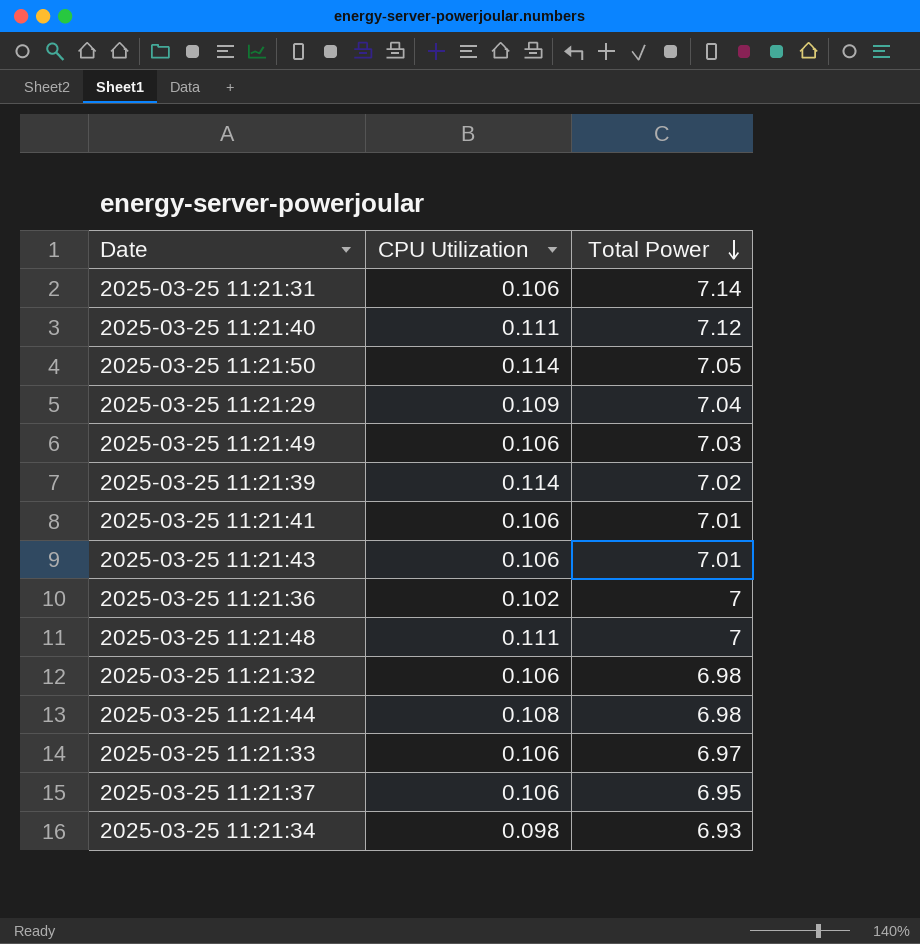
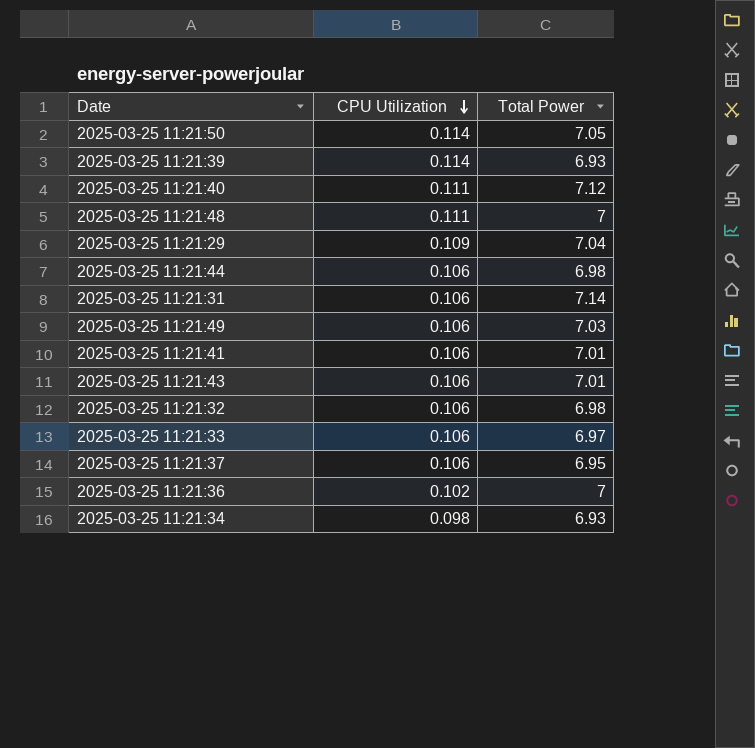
row order: Total Power descending -> CPU Utilization descending
2025-03-25 11:21:39 | Total Power: 7.02 -> 6.93
2025-03-25 11:21:44 | CPU Utilization: 0.108 -> 0.106

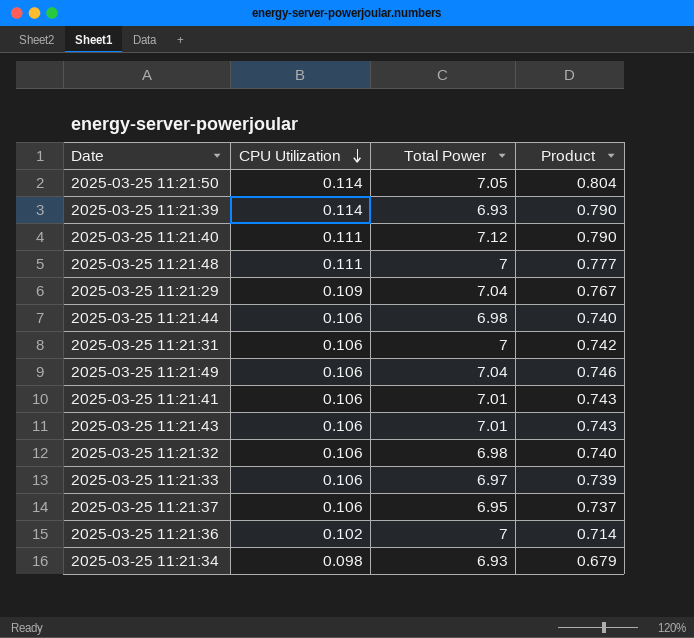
column Product | formula: none -> [CPU Utilization] * [Total Power]
2025-03-25 11:21:31 | Total Power: 7.14 -> 7
2025-03-25 11:21:49 | Total Power: 7.03 -> 7.04

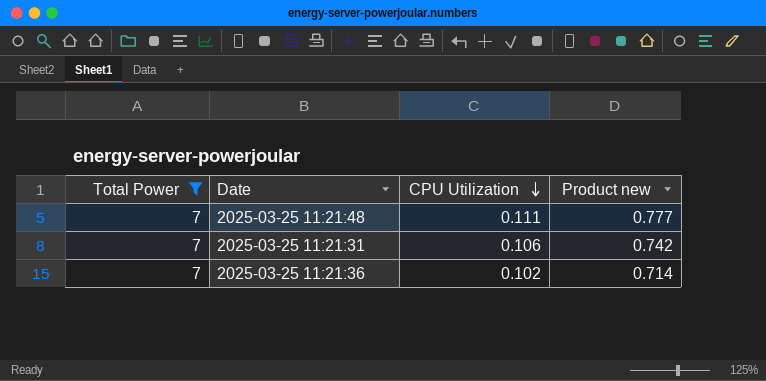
filter: none -> Total Power = 7
column Total Power | position: 3 -> 1
column name: Product -> Product new

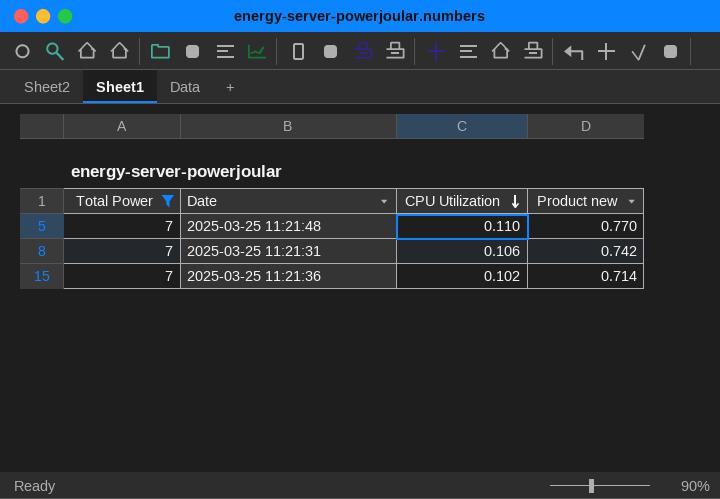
2025-03-25 11:21:48 | CPU Utilization: 0.111 -> 0.110
2025-03-25 11:21:48 | Product new: 0.777 -> 0.770

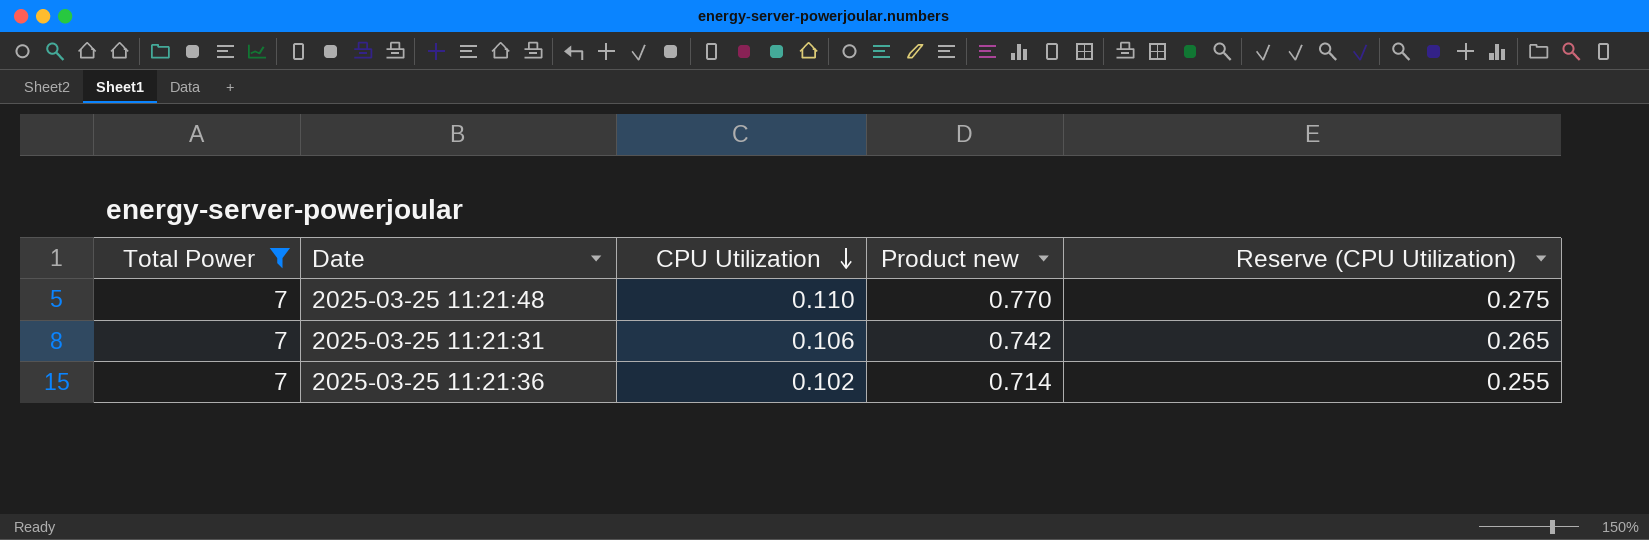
column Reserve (CPU Utilization) | formula: none -> [CPU Utilization] * 2.5

